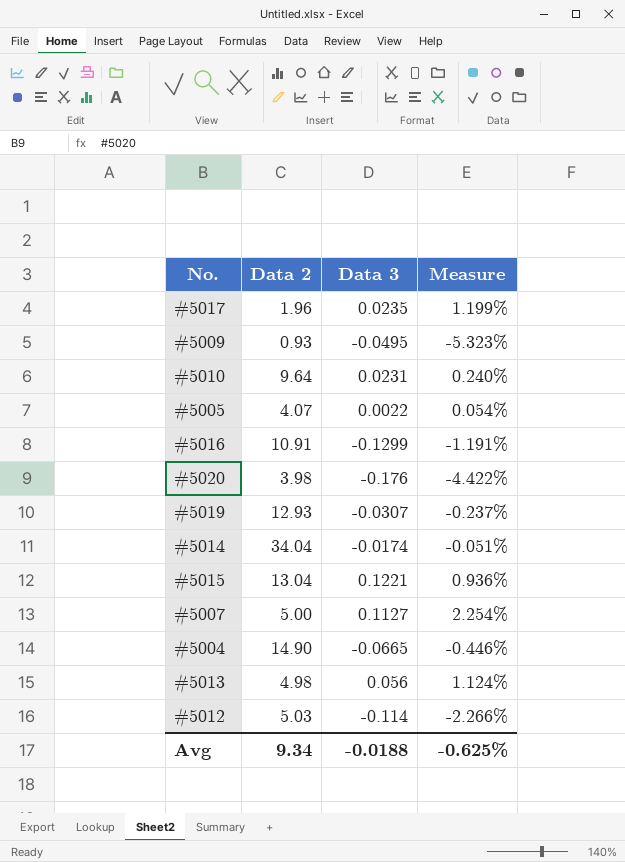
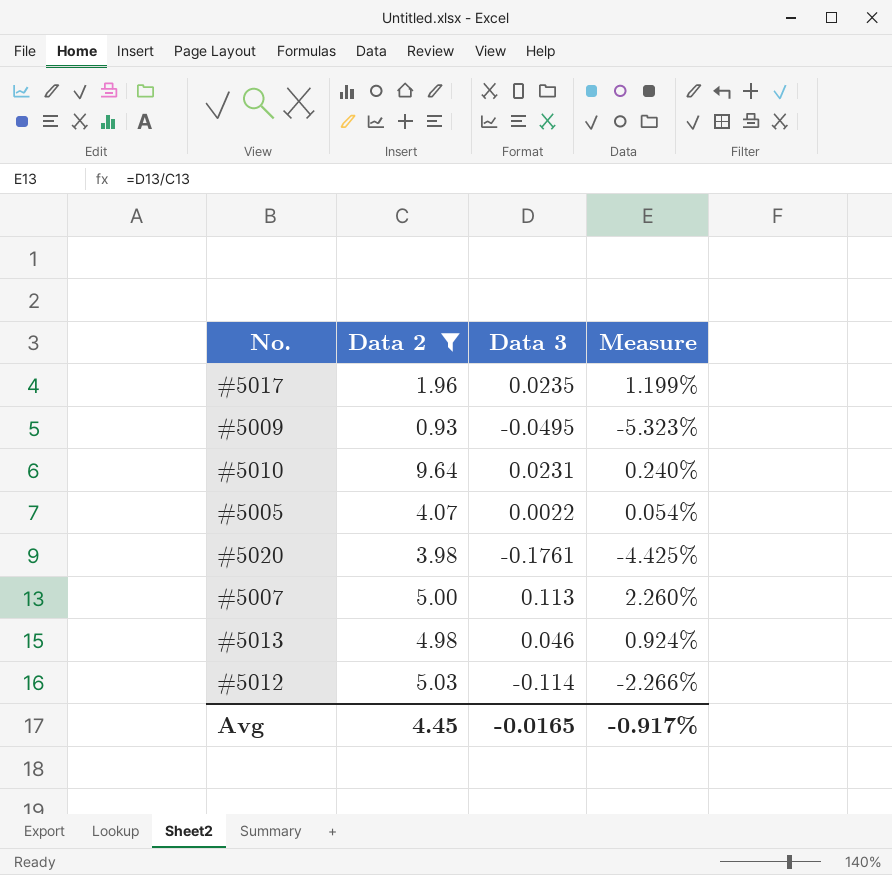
filter: none -> Data 2 <= 9.64
#5020 | Data 3: -0.176 -> -0.1761
#5020 | Measure: -4.422% -> -4.425%
#5007 | Data 3: 0.1127 -> 0.113
#5007 | Measure: 2.254% -> 2.260%
#5013 | Data 3: 0.056 -> 0.046
#5013 | Measure: 1.124% -> 0.924%
Avg | Data 2: 9.34 -> 4.45
Avg | Data 3: -0.0188 -> -0.0165
Avg | Measure: -0.625% -> -0.917%

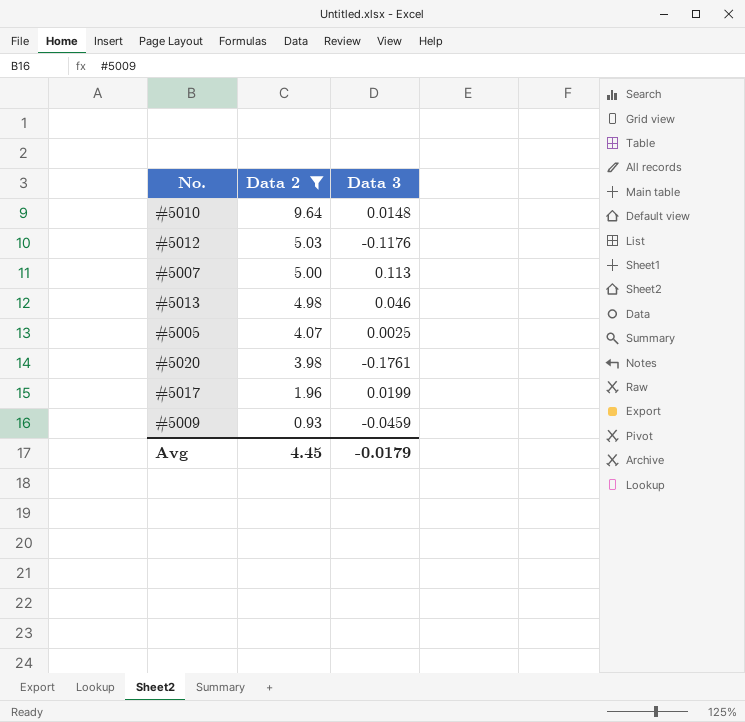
row order: none -> Data 2 descending
column Measure | formula: [Data 3] / [Data 2] -> none
#5010 | Data 3: 0.0231 -> 0.0148
#5012 | Data 3: -0.114 -> -0.1176
#5005 | Data 3: 0.0022 -> 0.0025
#5017 | Data 3: 0.0235 -> 0.0199
#5009 | Data 3: -0.0495 -> -0.0459
Avg | Data 3: -0.0165 -> -0.0179

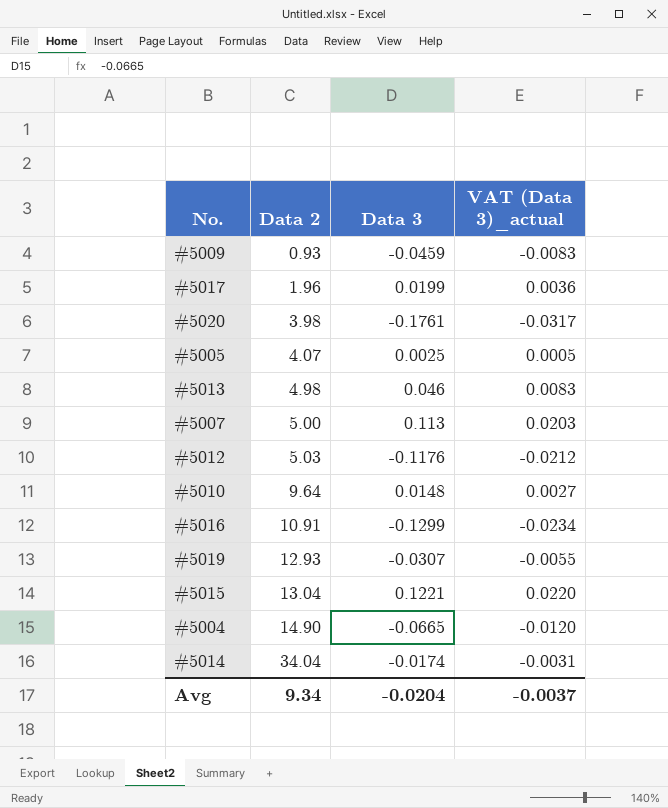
filter: Data 2 <= 9.64 -> none
row order: Data 2 descending -> Data 2 ascending
column VAT (Data 3)_actual | formula: none -> [Data 3] * 0.18
Avg | Data 2: 4.45 -> 9.34
Avg | Data 3: -0.0179 -> -0.0204

